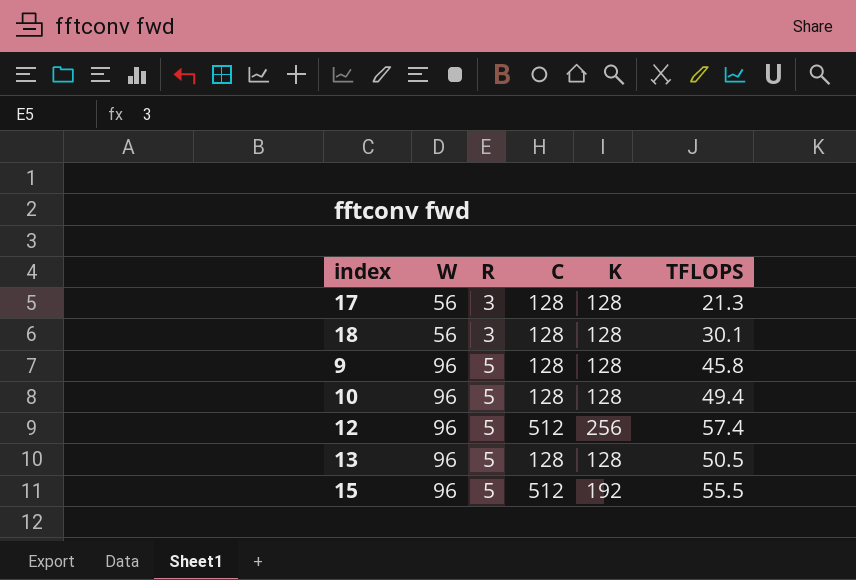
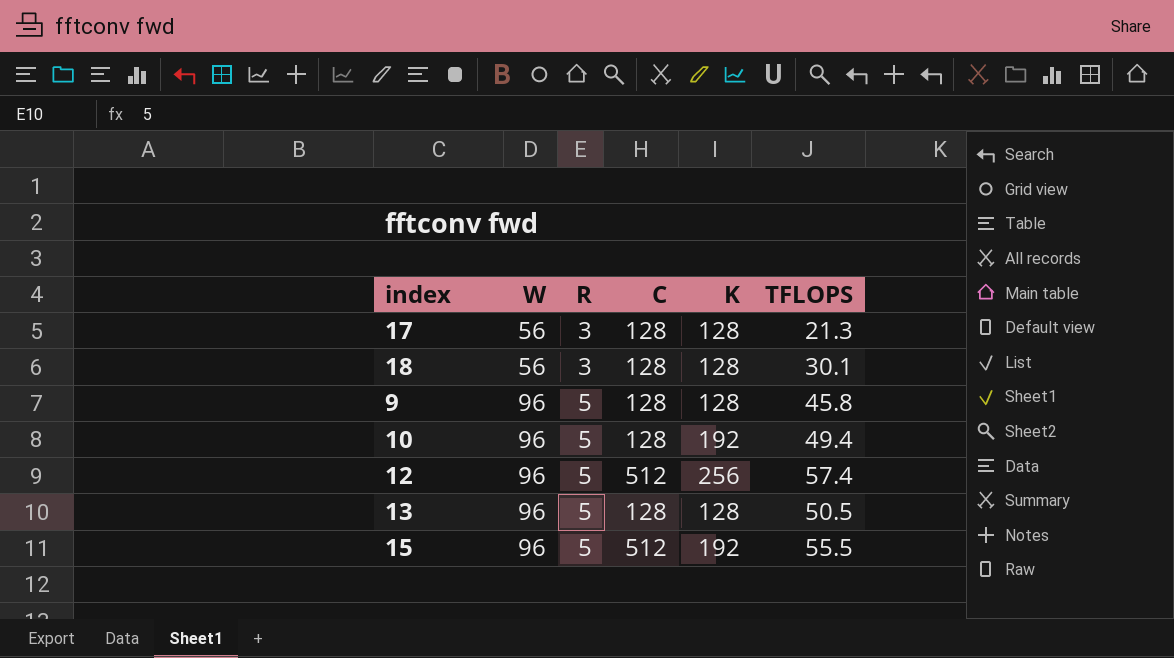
10 | K: 128 -> 192

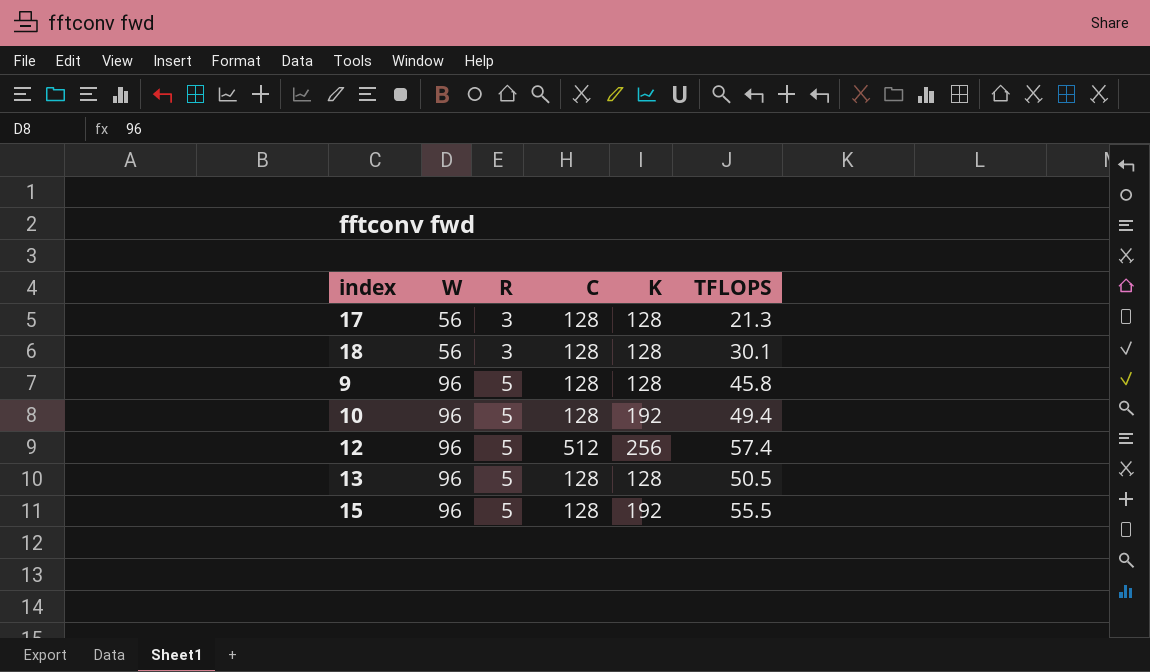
15 | C: 512 -> 128

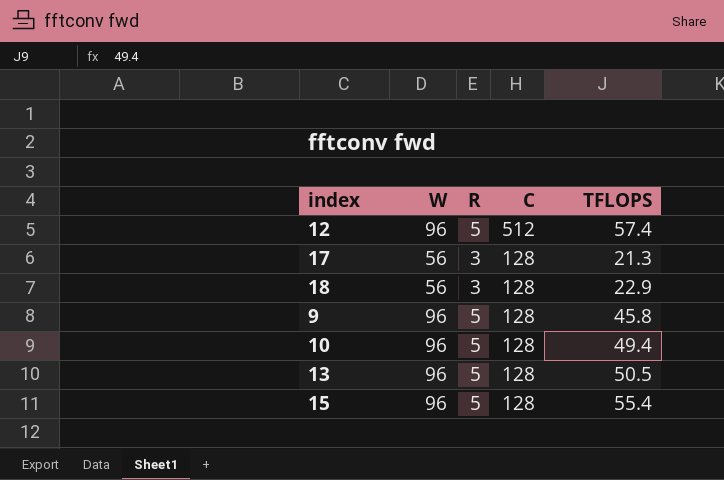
row order: W ascending -> C descending
column K | position: 5 -> none
18 | TFLOPS: 30.1 -> 22.9
15 | TFLOPS: 55.5 -> 55.4

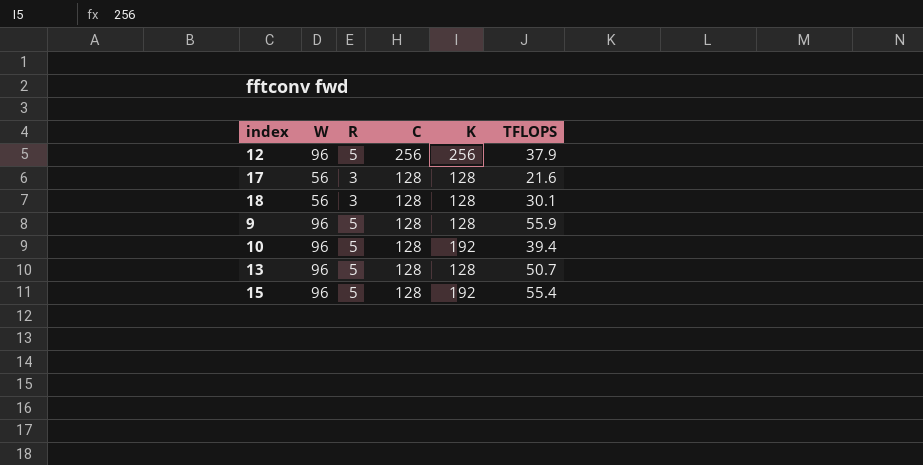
column K | position: none -> 5
12 | C: 512 -> 256
12 | TFLOPS: 57.4 -> 37.9
17 | TFLOPS: 21.3 -> 21.6
18 | TFLOPS: 22.9 -> 30.1
9 | TFLOPS: 45.8 -> 55.9
10 | TFLOPS: 49.4 -> 39.4
13 | TFLOPS: 50.5 -> 50.7

